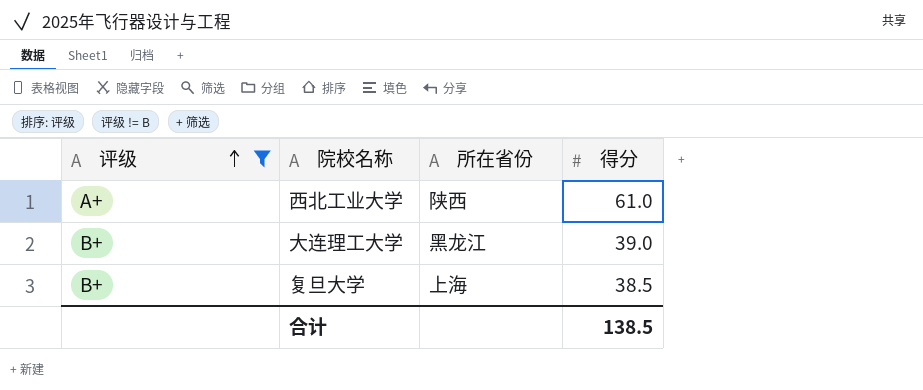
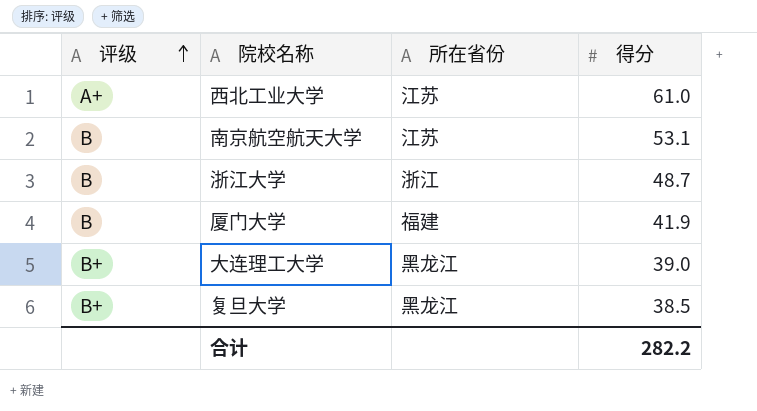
filter: 评级 != B -> none
西北工业大学 | 所在省份: 陕西 -> 江苏
复旦大学 | 所在省份: 上海 -> 黑龙江
合计 | 得分: 138.5 -> 282.2

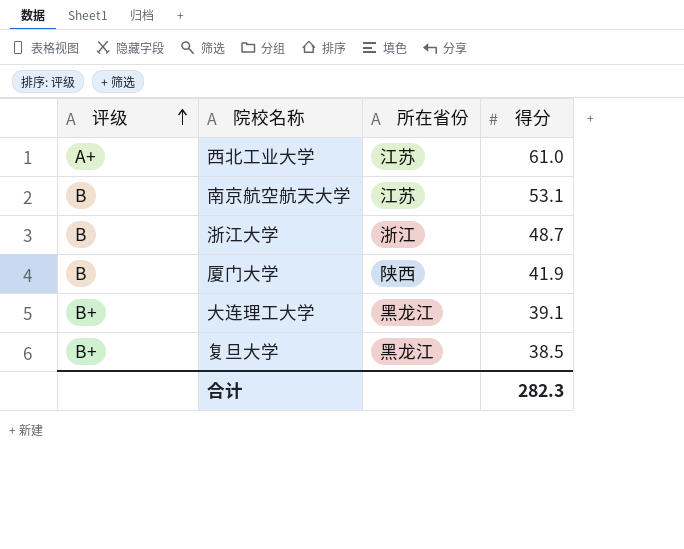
厦门大学 | 所在省份: 福建 -> 陕西
大连理工大学 | 得分: 39.0 -> 39.1
合计 | 得分: 282.2 -> 282.3

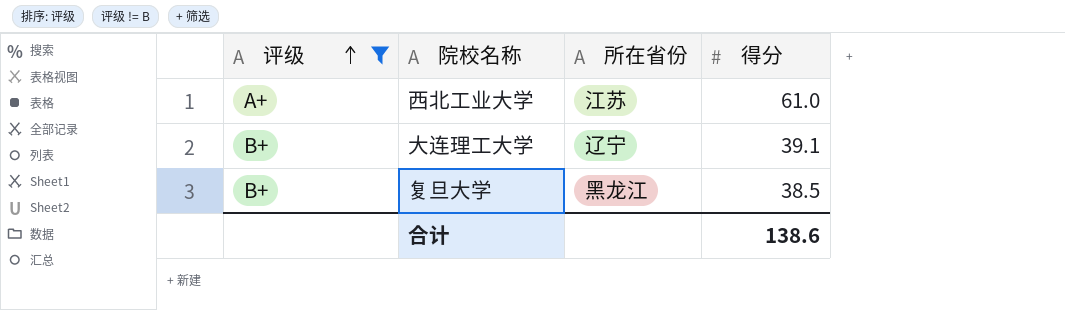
filter: none -> 评级 != B
大连理工大学 | 所在省份: 黑龙江 -> 辽宁
合计 | 得分: 282.3 -> 138.6

